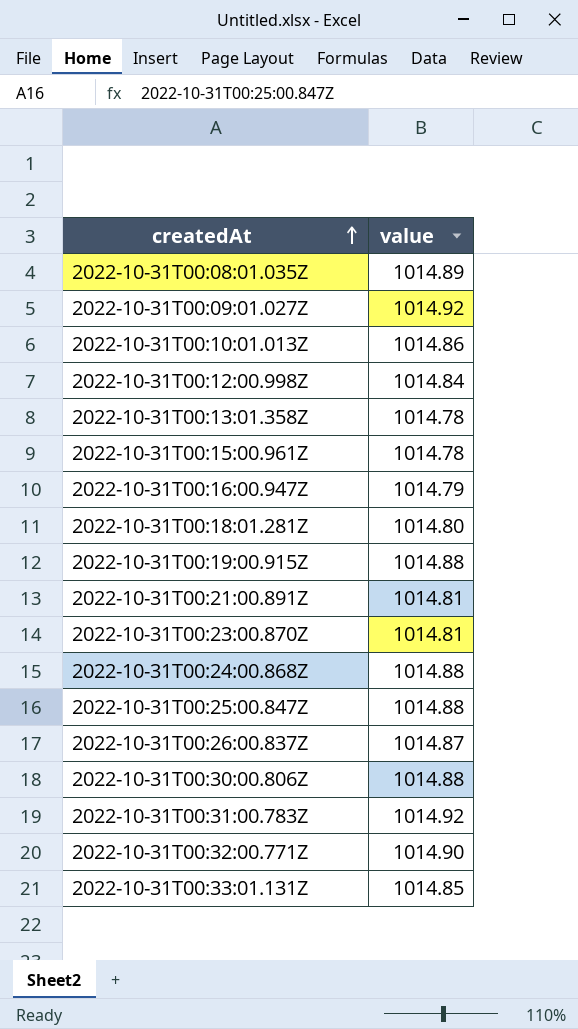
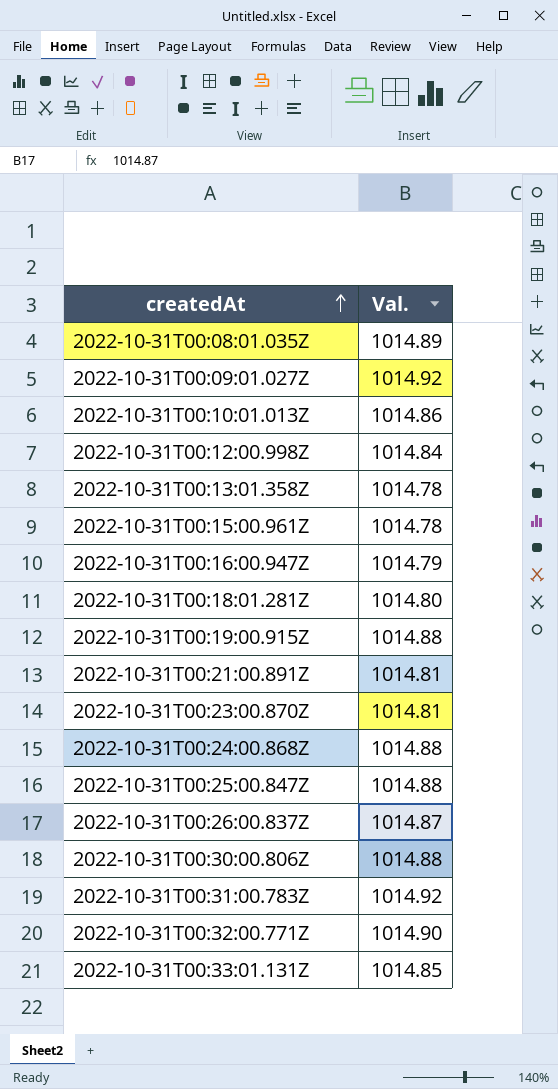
column name: value -> Val.

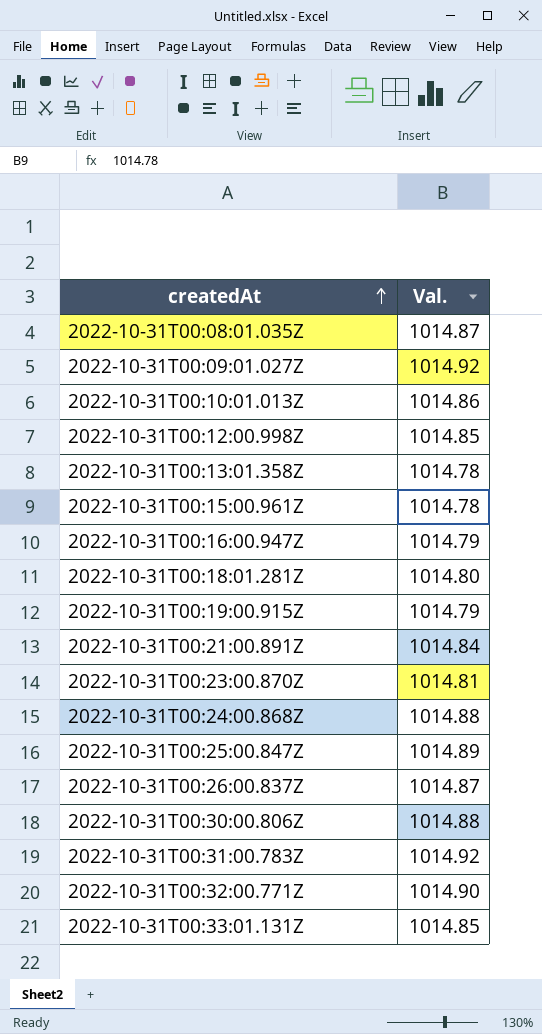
2022-10-31T00:08:01.035Z | Val.: 1014.89 -> 1014.87
2022-10-31T00:12:00.998Z | Val.: 1014.84 -> 1014.85
2022-10-31T00:19:00.915Z | Val.: 1014.88 -> 1014.79
2022-10-31T00:21:00.891Z | Val.: 1014.81 -> 1014.84
2022-10-31T00:25:00.847Z | Val.: 1014.88 -> 1014.89

